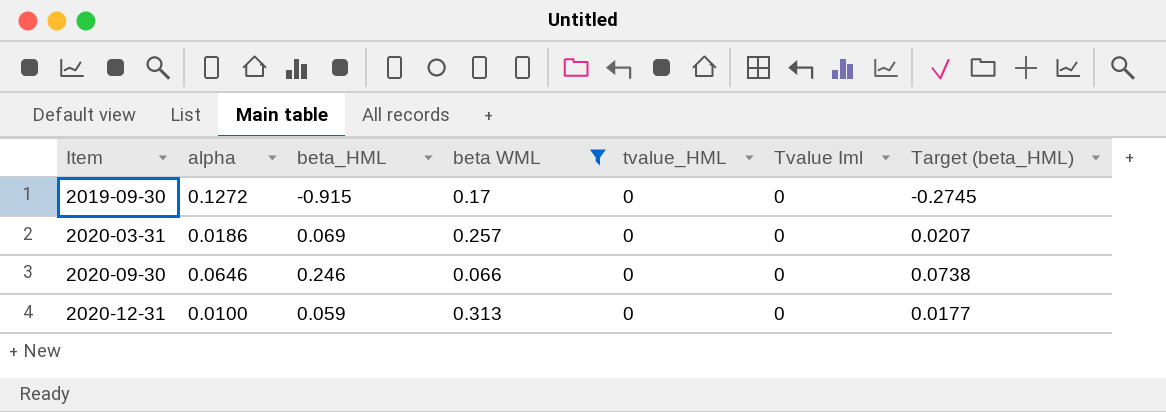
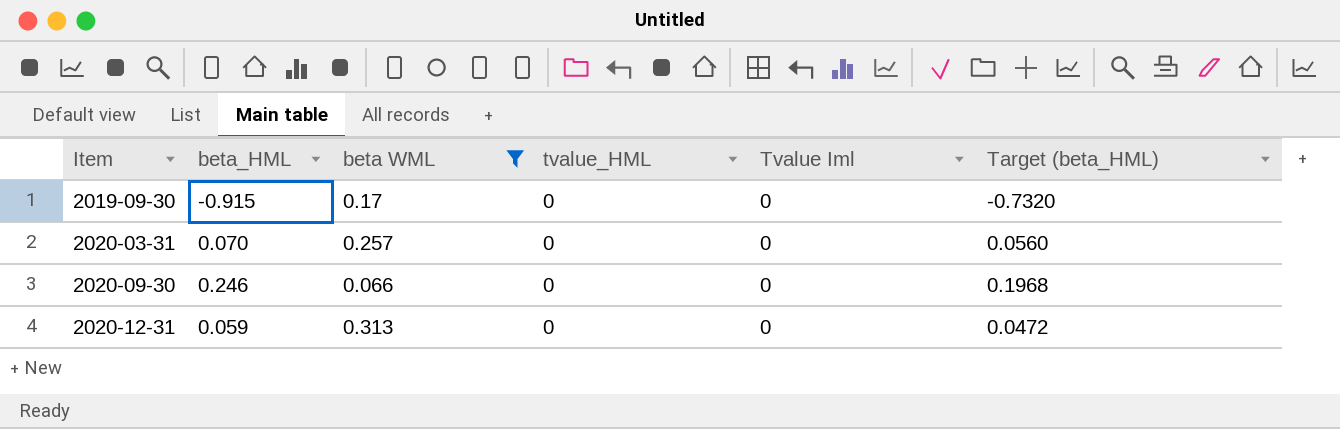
column alpha | position: 2 -> none
column Target (beta_HML) | formula: [beta_HML] * 0.3 -> [beta_HML] * 0.8
2020-03-31 | beta_HML: 0.069 -> 0.070

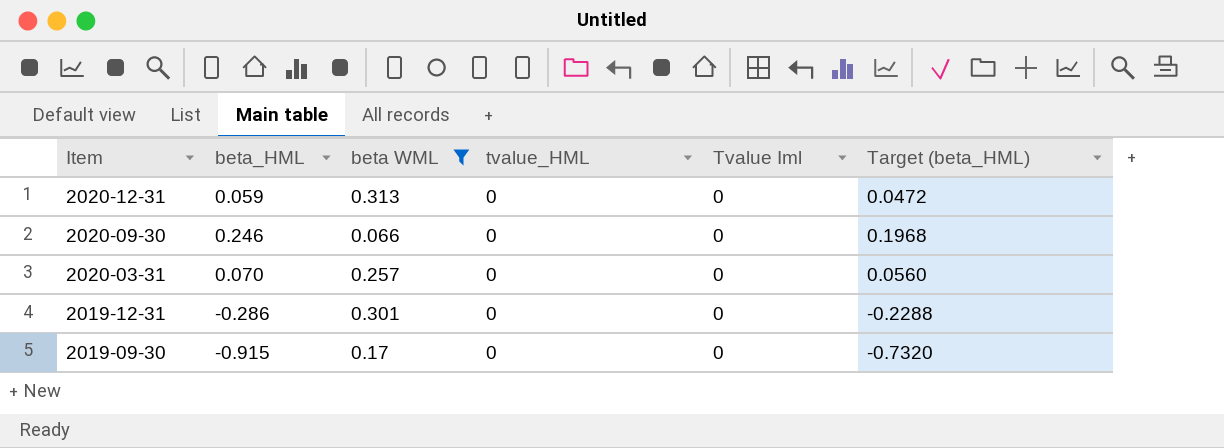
row order: Item ascending -> Item descending
row 2019-12-31: none -> -0.286 | 0.301 | 0 | 0 | -0.2288

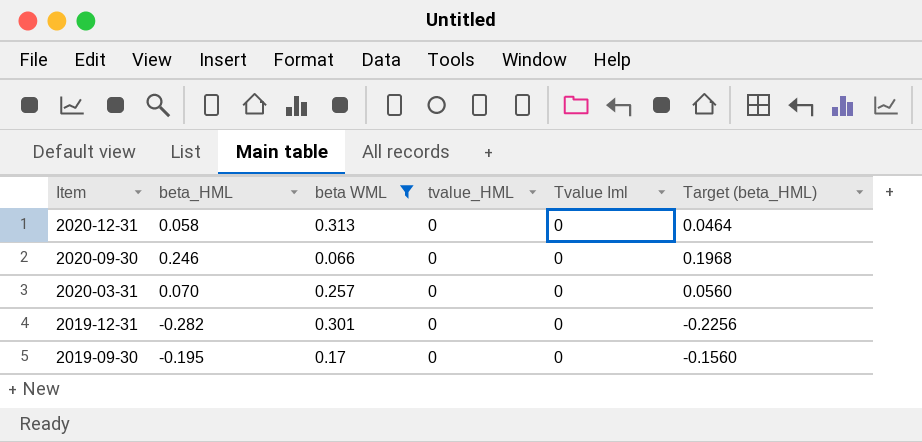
2020-12-31 | beta_HML: 0.059 -> 0.058
2020-12-31 | Target (beta_HML): 0.0472 -> 0.0464
2019-12-31 | beta_HML: -0.286 -> -0.282
2019-12-31 | Target (beta_HML): -0.2288 -> -0.2256
2019-09-30 | beta_HML: -0.915 -> -0.195
2019-09-30 | Target (beta_HML): -0.7320 -> -0.1560

